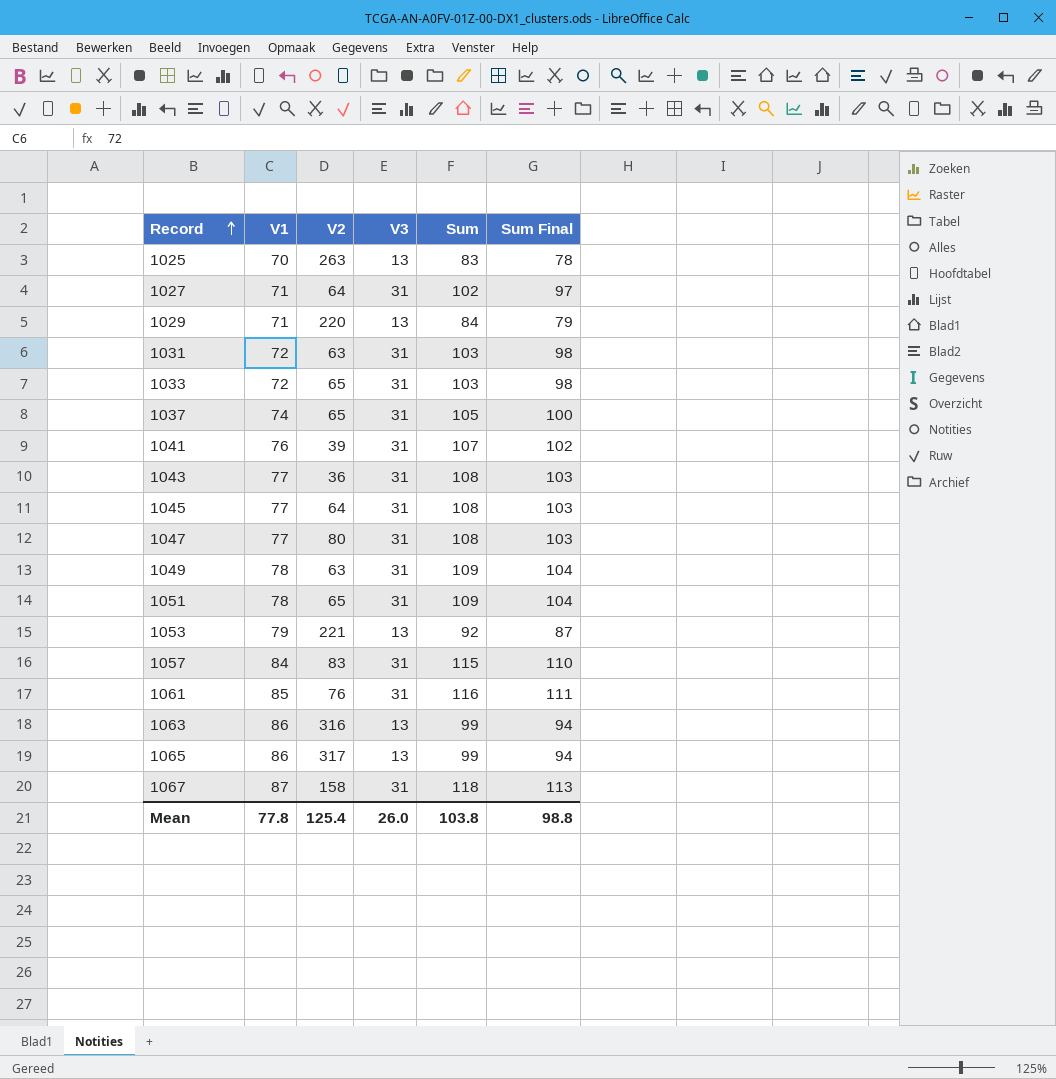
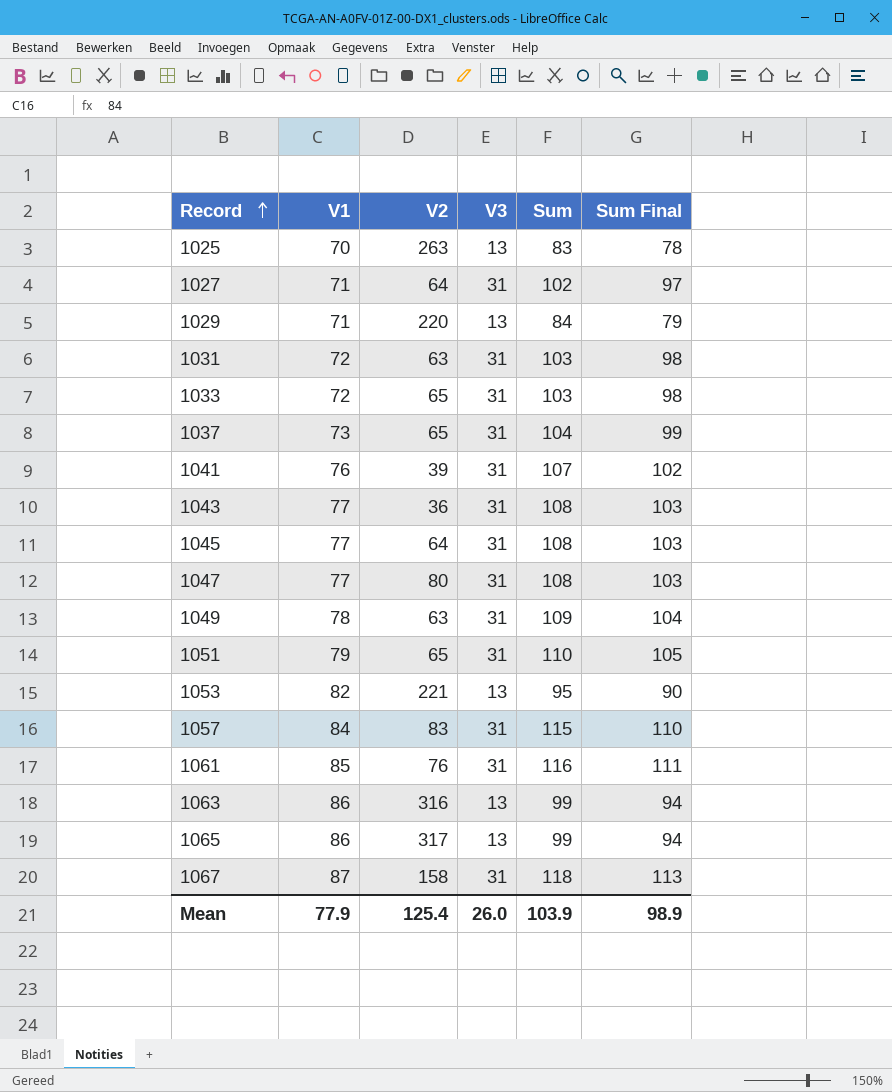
1037 | V1: 74 -> 73
1037 | Sum: 105 -> 104
1037 | Sum Final: 100 -> 99
1051 | V1: 78 -> 79
1051 | Sum: 109 -> 110
1051 | Sum Final: 104 -> 105
1053 | V1: 79 -> 82
1053 | Sum: 92 -> 95
1053 | Sum Final: 87 -> 90
Mean | V1: 77.8 -> 77.9
Mean | Sum: 103.8 -> 103.9
Mean | Sum Final: 98.8 -> 98.9

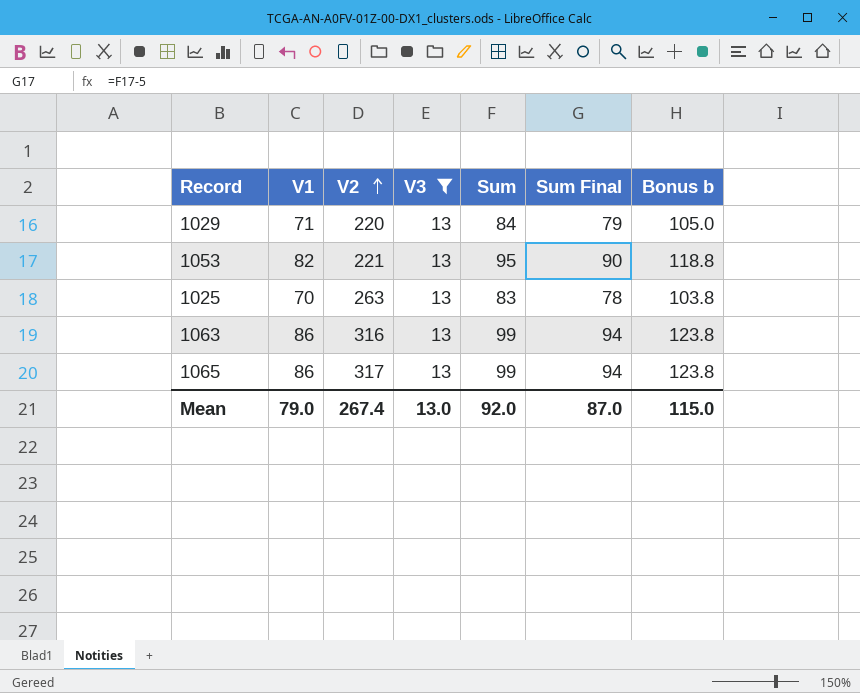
filter: none -> V3 = 13
row order: Record ascending -> V2 ascending
column Bonus b | formula: none -> [Sum] * 1.25
Mean | V1: 77.9 -> 79.0
Mean | V2: 125.4 -> 267.4
Mean | V3: 26.0 -> 13.0
Mean | Sum: 103.9 -> 92.0
Mean | Sum Final: 98.9 -> 87.0

